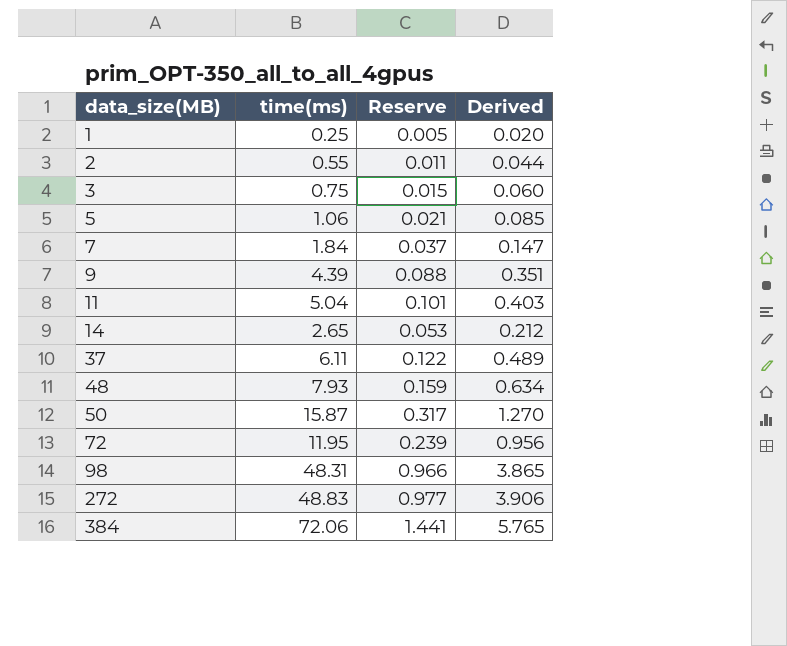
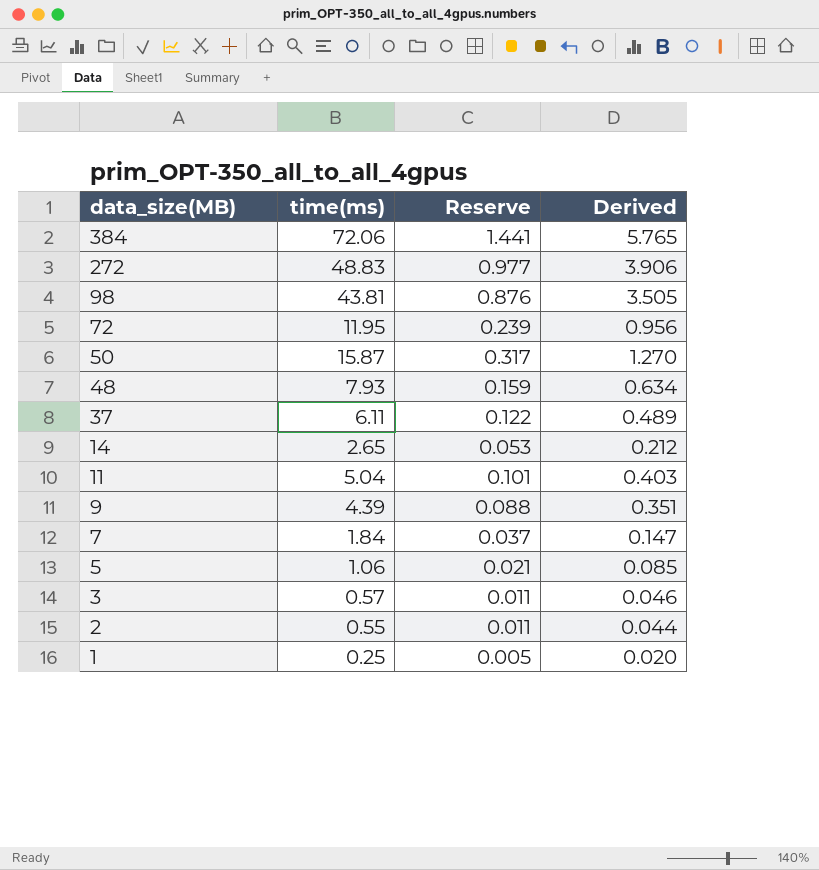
row order: data_size(MB) ascending -> data_size(MB) descending
98 | time(ms): 48.31 -> 43.81
98 | Reserve: 0.966 -> 0.876
98 | Derived: 3.865 -> 3.505
3 | time(ms): 0.75 -> 0.57
3 | Reserve: 0.015 -> 0.011
3 | Derived: 0.060 -> 0.046

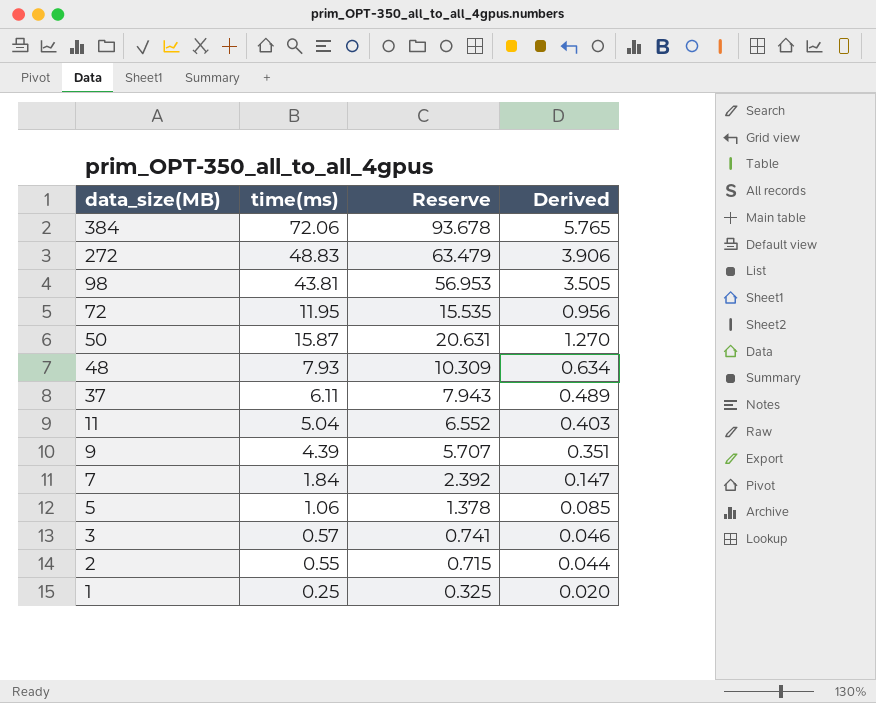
column Reserve | formula: [time(ms)] * 0.02 -> [time(ms)] * 1.3
row 14: 2.65 | 0.053 | 0.212 -> none

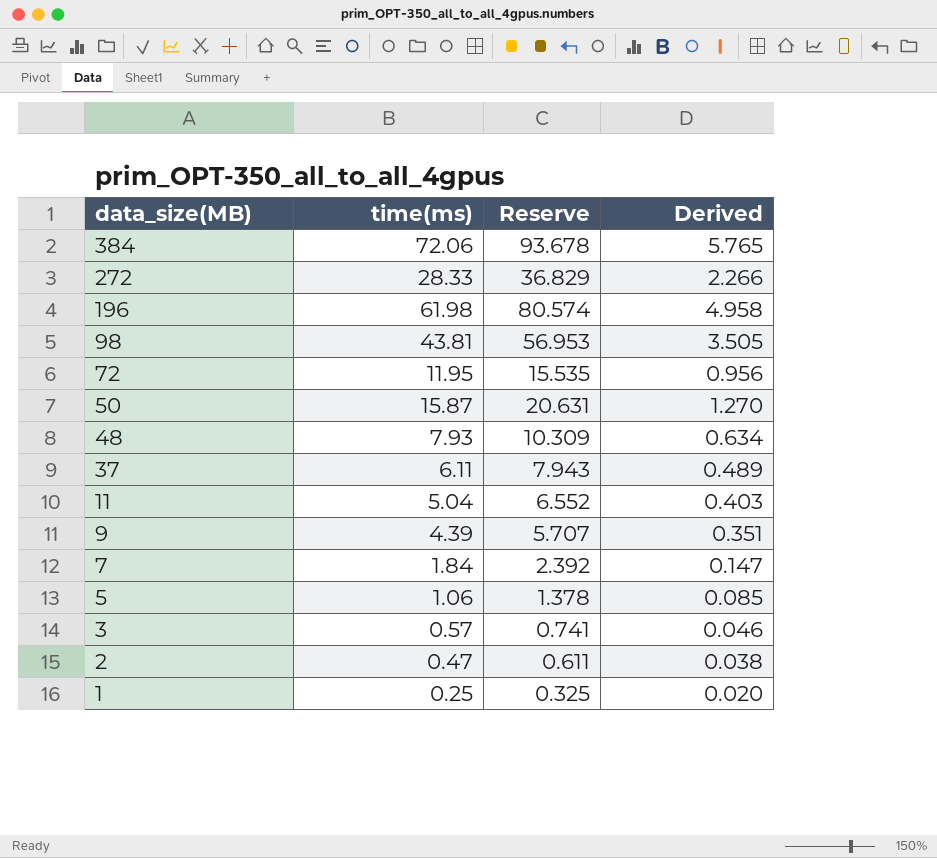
272 | time(ms): 48.83 -> 28.33
272 | Reserve: 63.479 -> 36.829
272 | Derived: 3.906 -> 2.266
row 196: none -> 61.98 | 80.574 | 4.958
2 | time(ms): 0.55 -> 0.47
2 | Reserve: 0.715 -> 0.611
2 | Derived: 0.044 -> 0.038

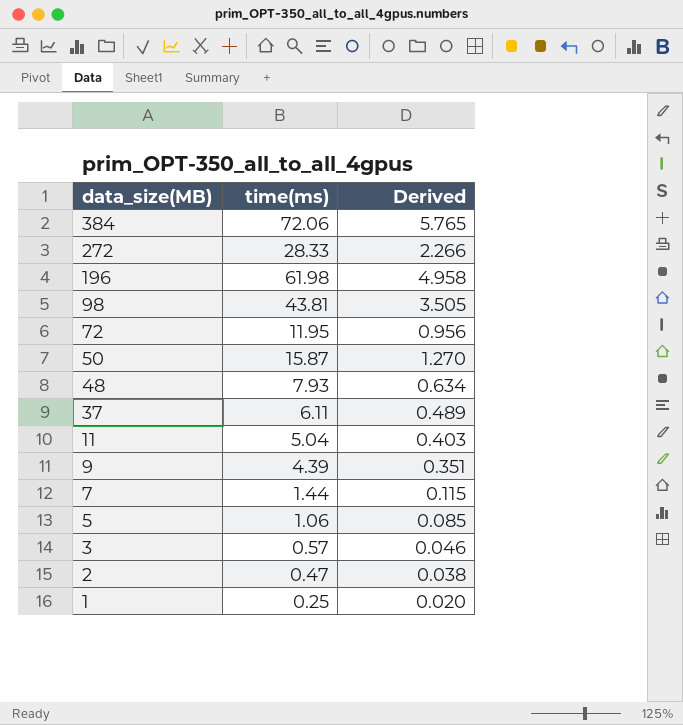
column Reserve | formula: [time(ms)] * 1.3 -> none
7 | time(ms): 1.84 -> 1.44
7 | Derived: 0.147 -> 0.115

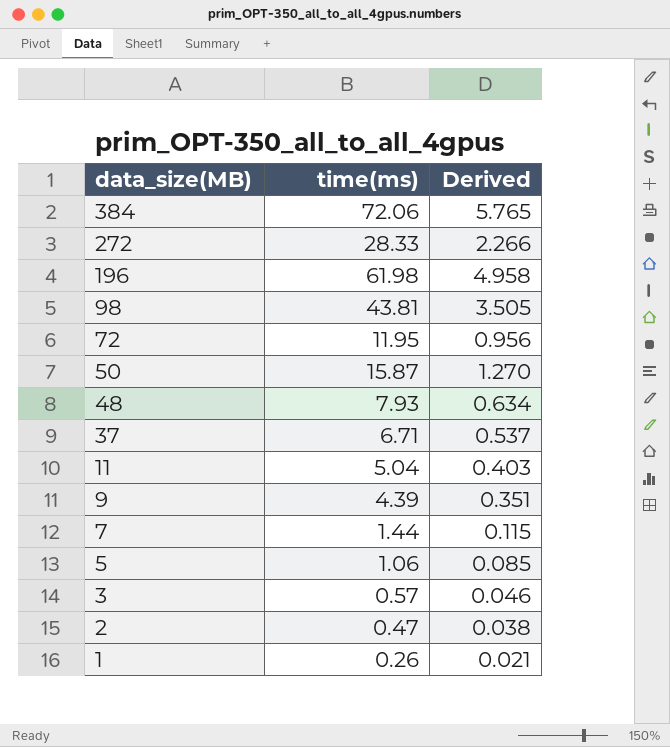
37 | time(ms): 6.11 -> 6.71
37 | Derived: 0.489 -> 0.537
1 | time(ms): 0.25 -> 0.26
1 | Derived: 0.020 -> 0.021

